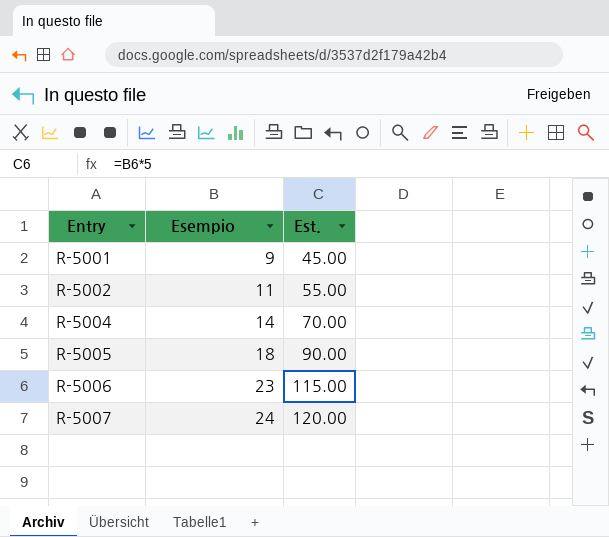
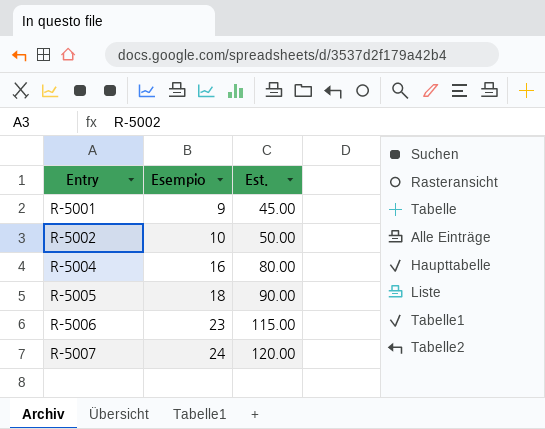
R-5002 | Esempio: 11 -> 10
R-5002 | Est.: 55.00 -> 50.00
R-5004 | Esempio: 14 -> 16
R-5004 | Est.: 70.00 -> 80.00

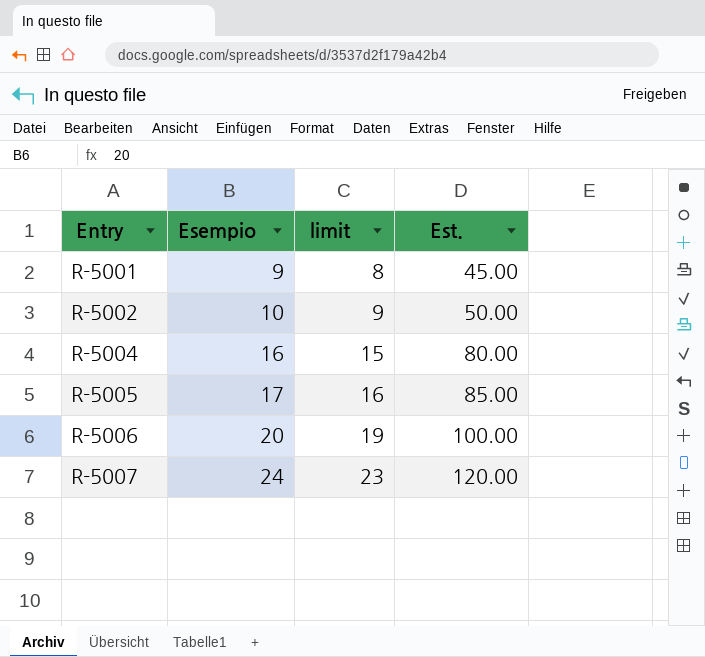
column limit | formula: none -> [Esempio] - 1
R-5005 | Esempio: 18 -> 17
R-5005 | Est.: 90.00 -> 85.00
R-5006 | Esempio: 23 -> 20
R-5006 | Est.: 115.00 -> 100.00

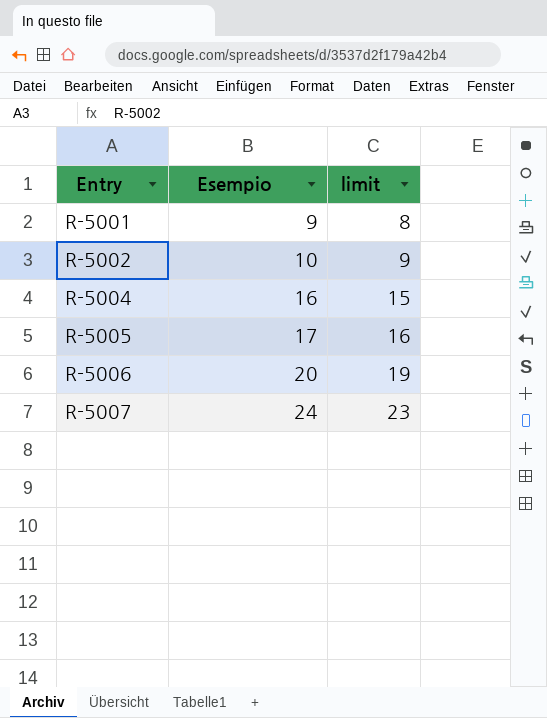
column Est. | formula: [Esempio] * 5 -> none

